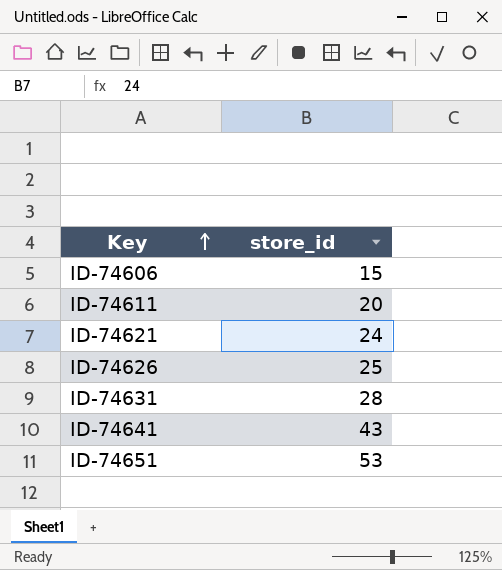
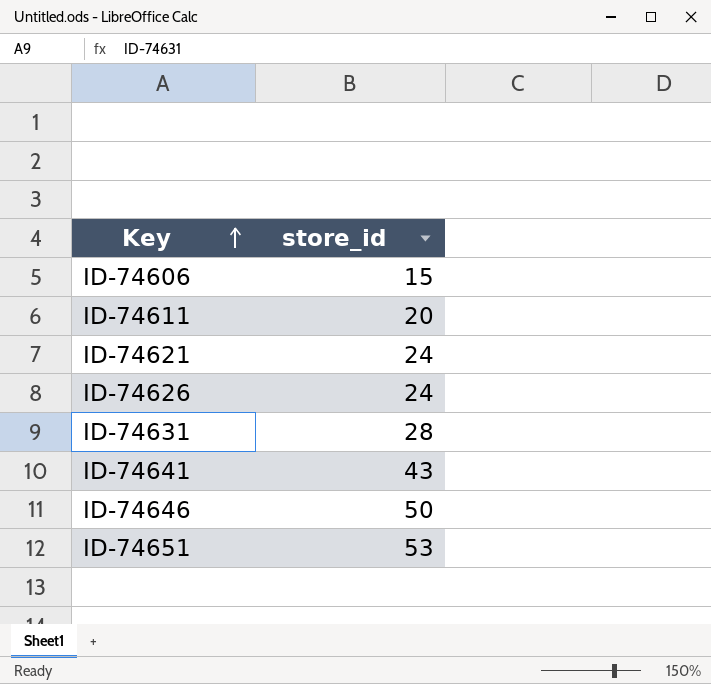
ID-74626 | store_id: 25 -> 24
row ID-74646: none -> 50

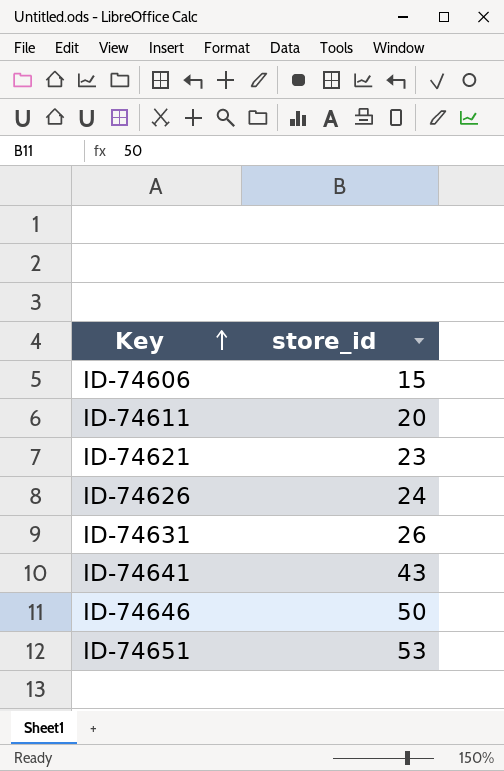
ID-74621 | store_id: 24 -> 23
ID-74631 | store_id: 28 -> 26

